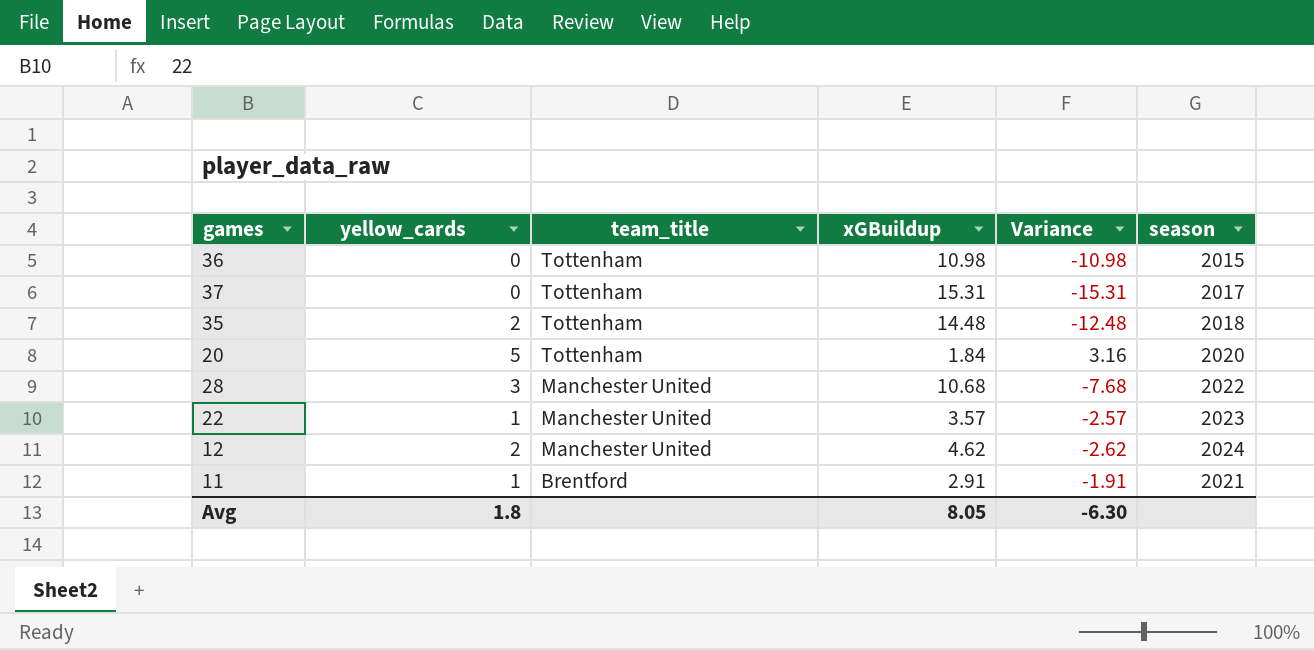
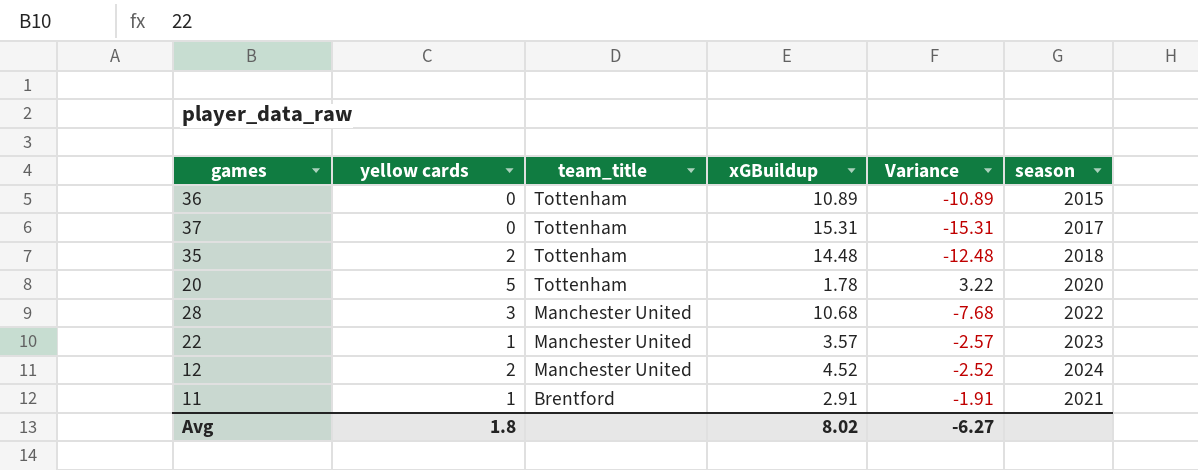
column name: yellow_cards -> yellow cards
36 | xGBuildup: 10.98 -> 10.89
36 | Variance: -10.98 -> -10.89
20 | xGBuildup: 1.84 -> 1.78
20 | Variance: 3.16 -> 3.22
12 | xGBuildup: 4.62 -> 4.52
12 | Variance: -2.62 -> -2.52
Avg | xGBuildup: 8.05 -> 8.02
Avg | Variance: -6.30 -> -6.27

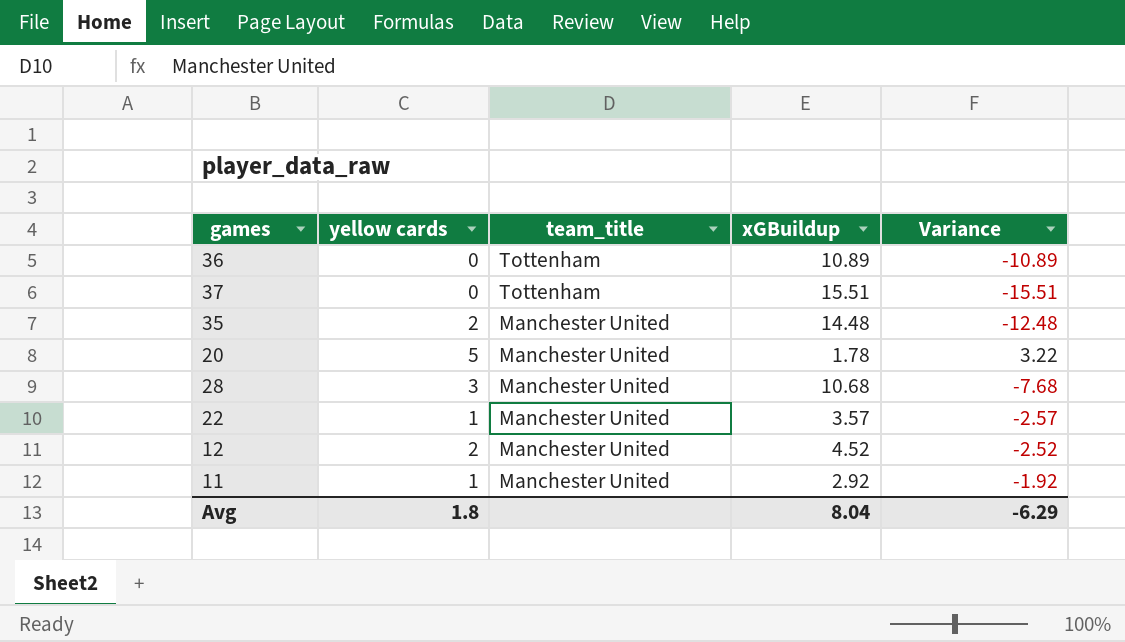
column season | position: 6 -> none
37 | xGBuildup: 15.31 -> 15.51
37 | Variance: -15.31 -> -15.51
35 | team_title: Tottenham -> Manchester United
20 | team_title: Tottenham -> Manchester United
11 | team_title: Brentford -> Manchester United
11 | xGBuildup: 2.91 -> 2.92
11 | Variance: -1.91 -> -1.92
Avg | xGBuildup: 8.02 -> 8.04
Avg | Variance: -6.27 -> -6.29

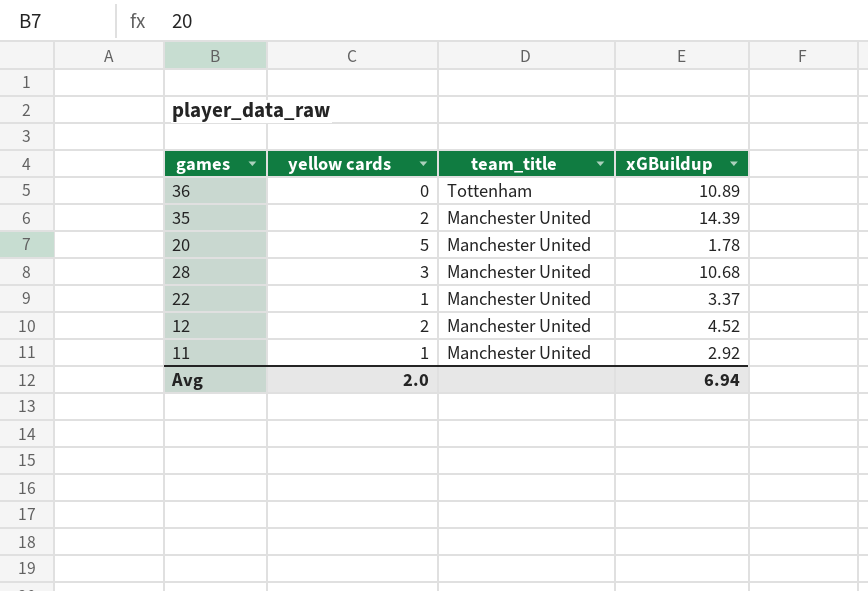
column Variance | formula: [yellow cards] - [xGBuildup] -> none
row 37: 0 | Tottenham | 15.51 | -15.51 -> none
35 | xGBuildup: 14.48 -> 14.39
22 | xGBuildup: 3.57 -> 3.37
Avg | yellow cards: 1.8 -> 2.0
Avg | xGBuildup: 8.04 -> 6.94

